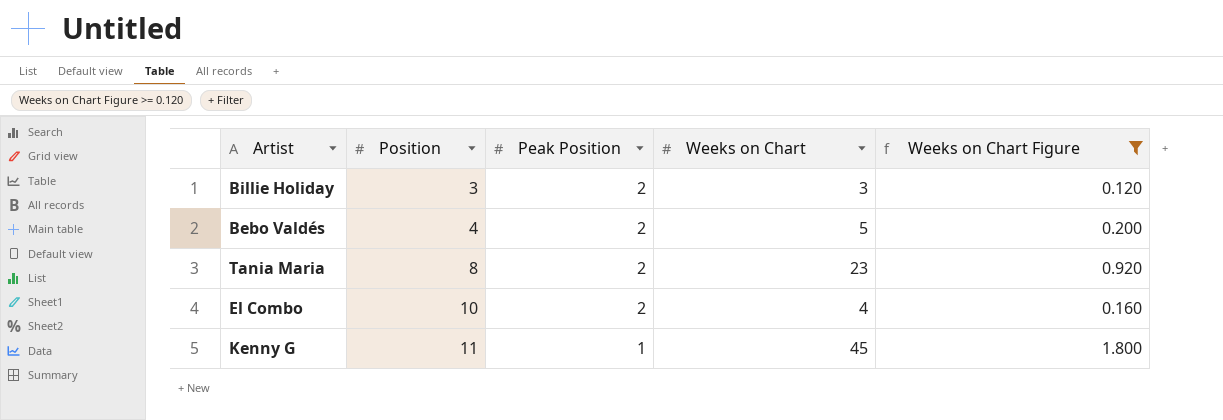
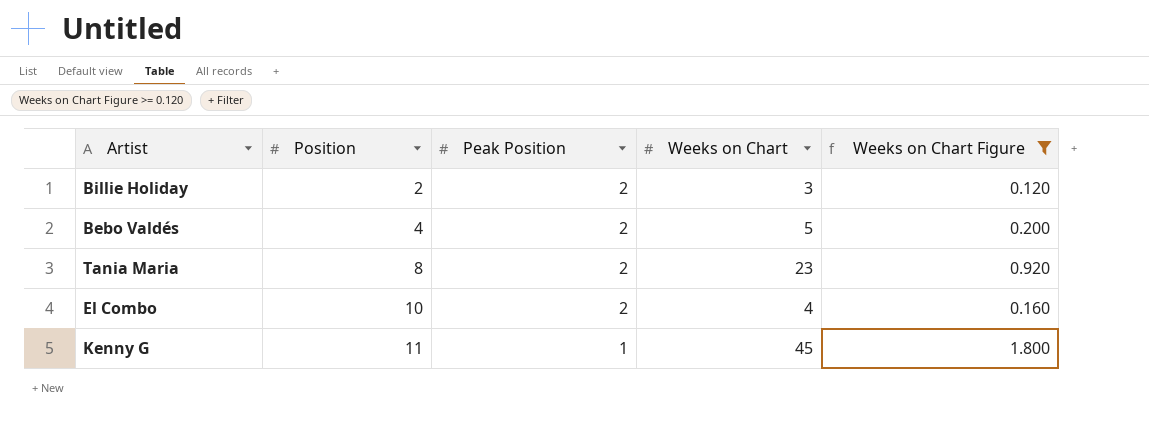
Billie Holiday | Position: 3 -> 2

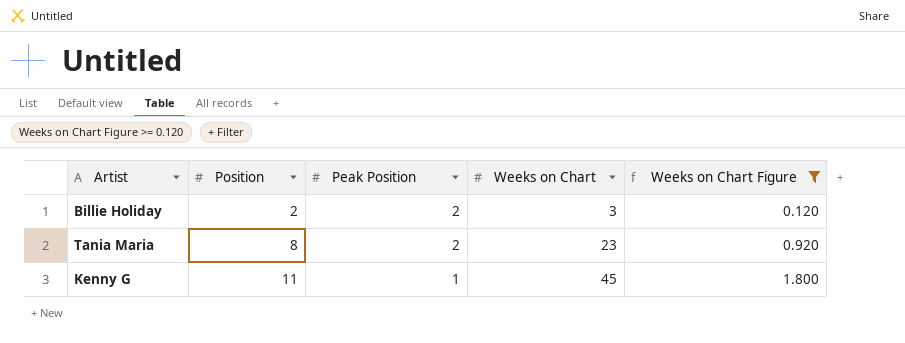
row Bebo Valdés: 4 | 2 | 5 | 0.200 -> none
row El Combo: 10 | 2 | 4 | 0.160 -> none

